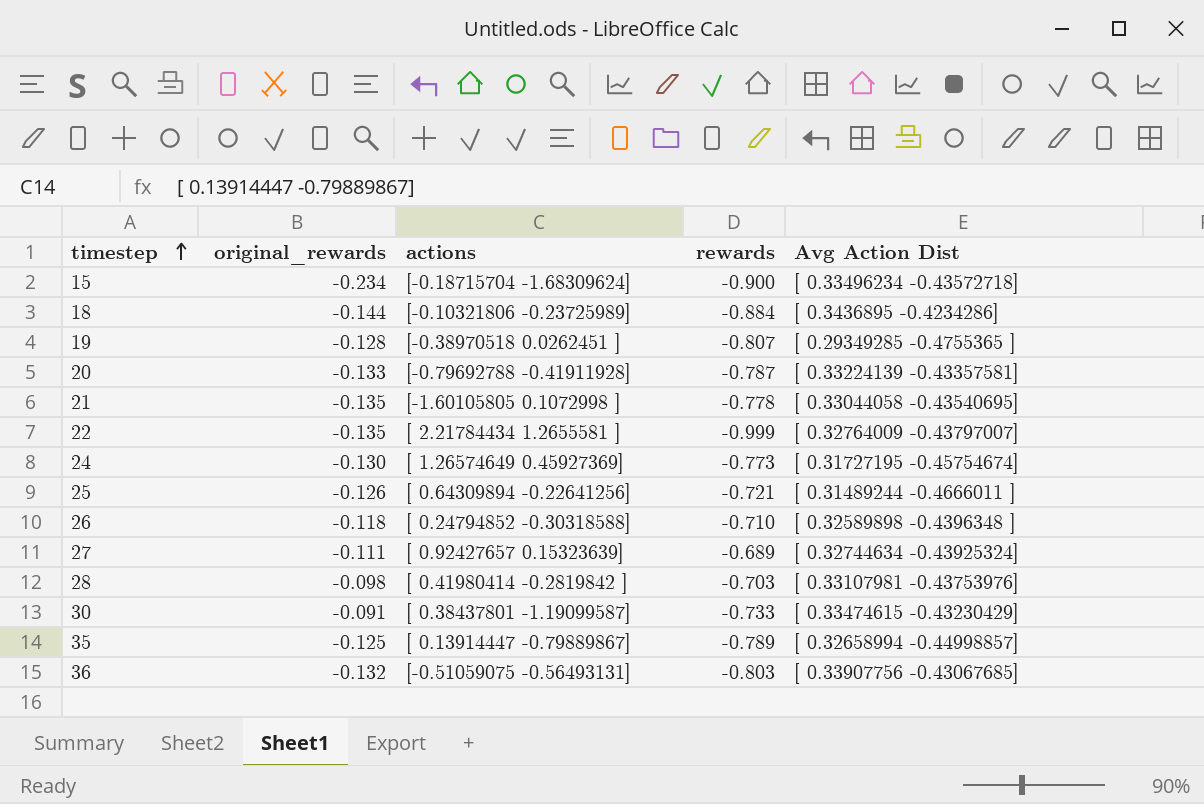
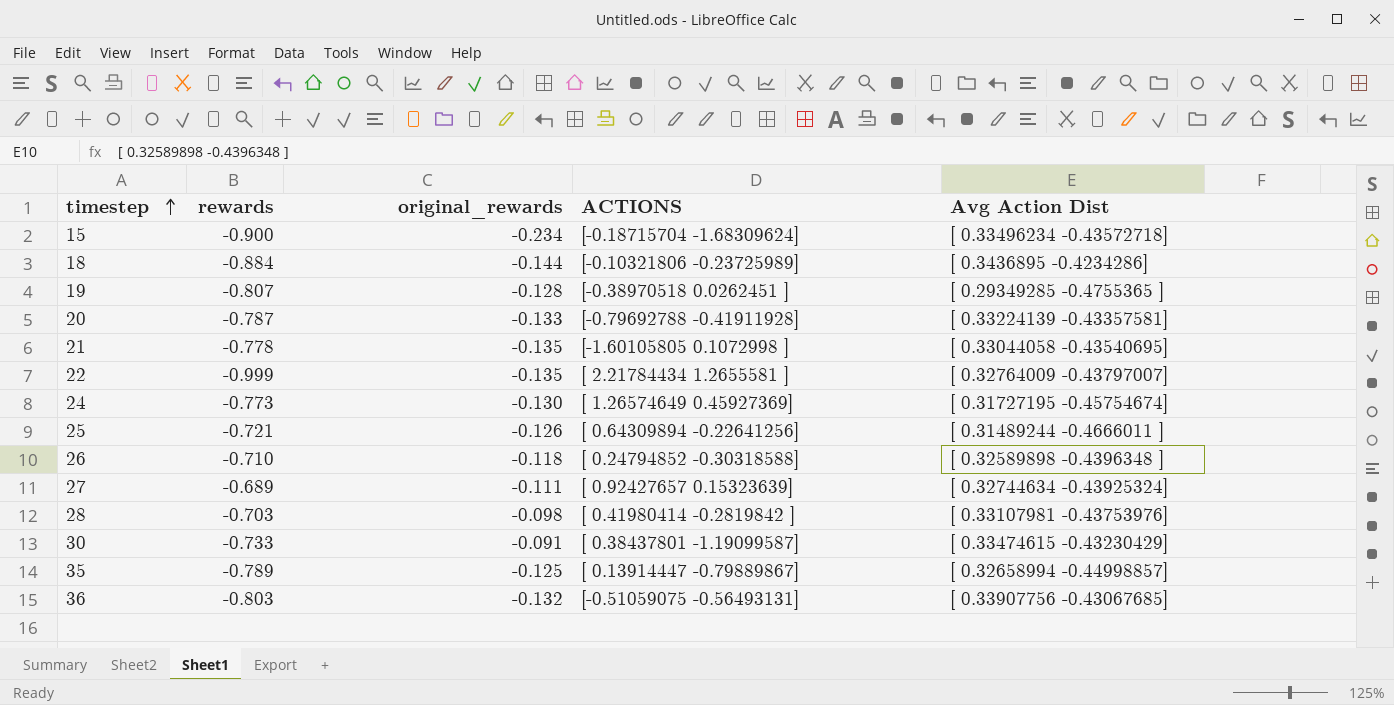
column rewards | position: 4 -> 2
column name: actions -> ACTIONS

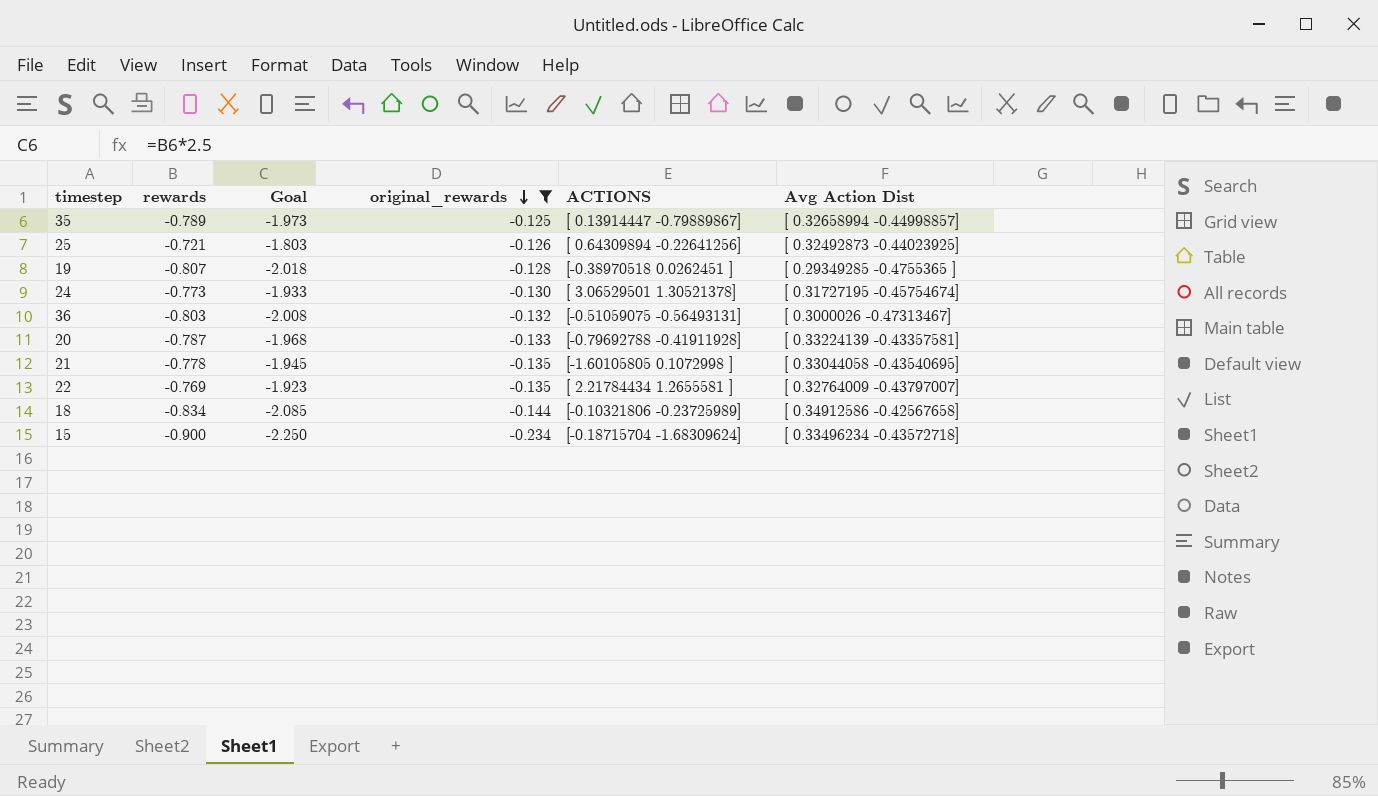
filter: none -> original_rewards <= -0.125
row order: timestep ascending -> original_rewards descending
column Goal | formula: none -> [rewards] * 2.5
25 | Avg Action Dist: [ 0.31489244 -0.4666011 ] -> [ 0.32492873 -0.44023925]
24 | ACTIONS: [ 1.26574649 0.45927369] -> [ 3.06529501 1.30521378]
36 | Avg Action Dist: [ 0.33907756 -0.43067685] -> [ 0.3000026 -0.47313467]
22 | rewards: -0.999 -> -0.769
18 | rewards: -0.884 -> -0.834
18 | Avg Action Dist: [ 0.3436895 -0.4234286] -> [ 0.34912586 -0.42567658]

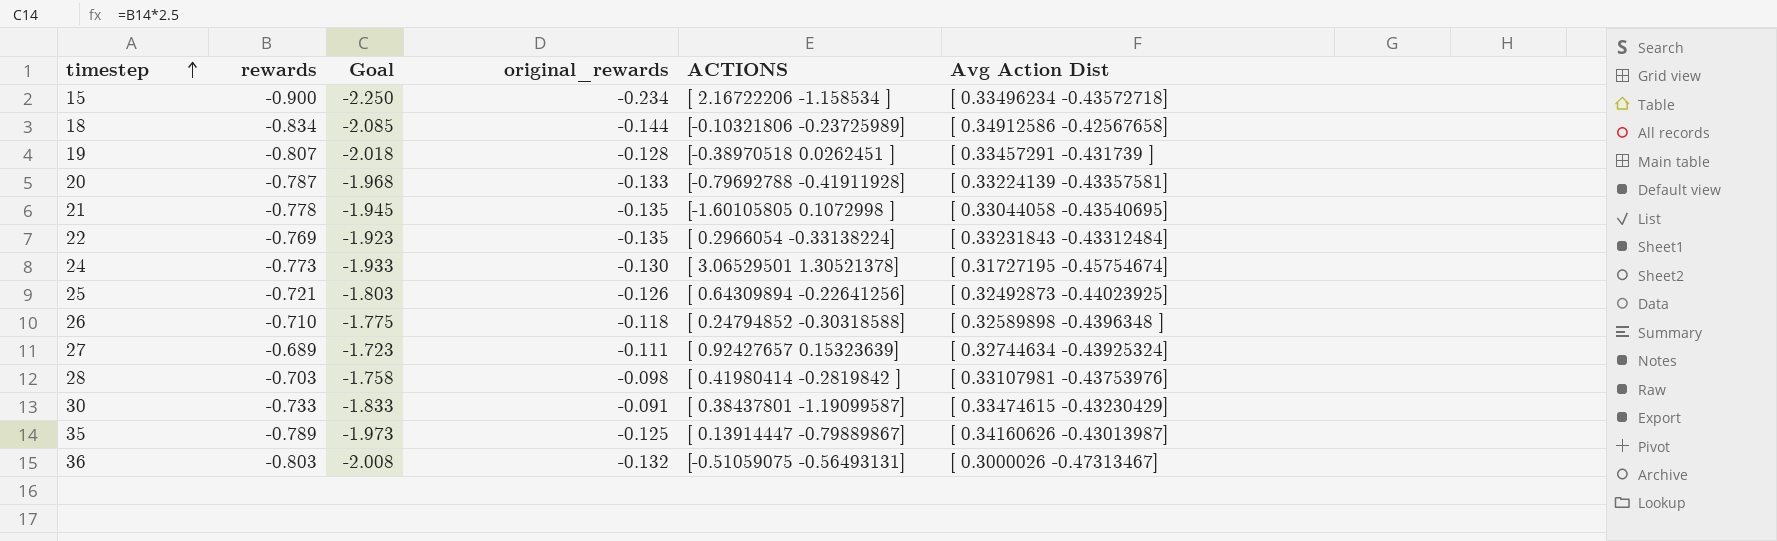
filter: original_rewards <= -0.125 -> none
row order: original_rewards descending -> timestep ascending
15 | ACTIONS: [-0.18715704 -1.68309624] -> [ 2.16722206 -1.158534 ]
19 | Avg Action Dist: [ 0.29349285 -0.4755365 ] -> [ 0.33457291 -0.431739 ]
22 | ACTIONS: [ 2.21784434 1.2655581 ] -> [ 0.2966054 -0.33138224]
22 | Avg Action Dist: [ 0.32764009 -0.43797007] -> [ 0.33231843 -0.43312484]
35 | Avg Action Dist: [ 0.32658994 -0.44998857] -> [ 0.34160626 -0.43013987]

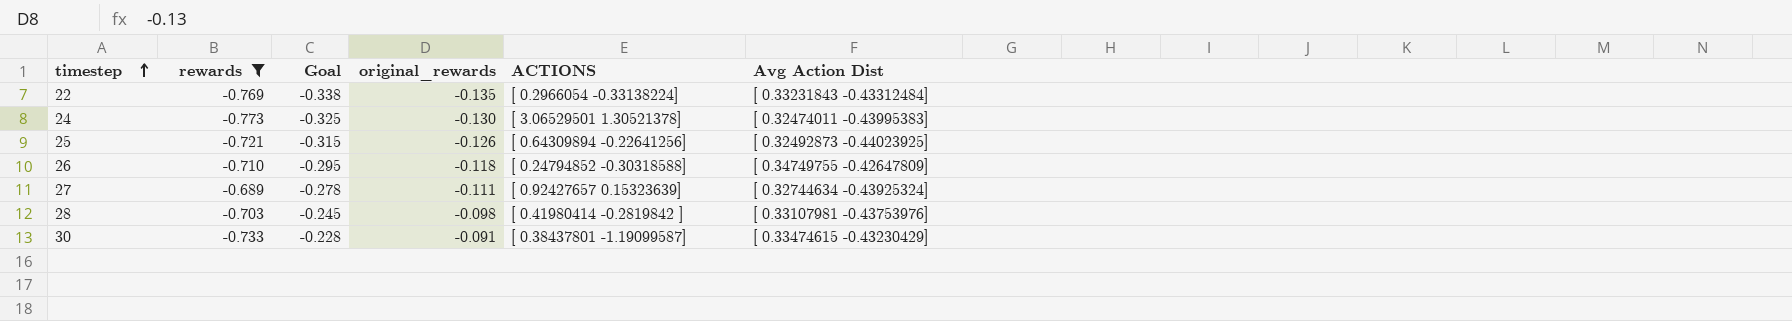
filter: none -> rewards >= -0.773
column Goal | formula: [rewards] * 2.5 -> [original_rewards] * 2.5
24 | Avg Action Dist: [ 0.31727195 -0.45754674] -> [ 0.32474011 -0.43995383]
26 | Avg Action Dist: [ 0.32589898 -0.4396348 ] -> [ 0.34749755 -0.42647809]

